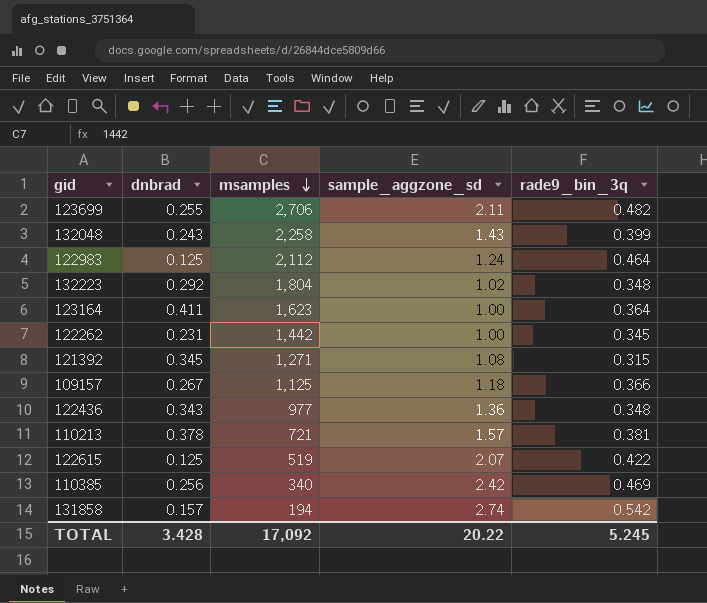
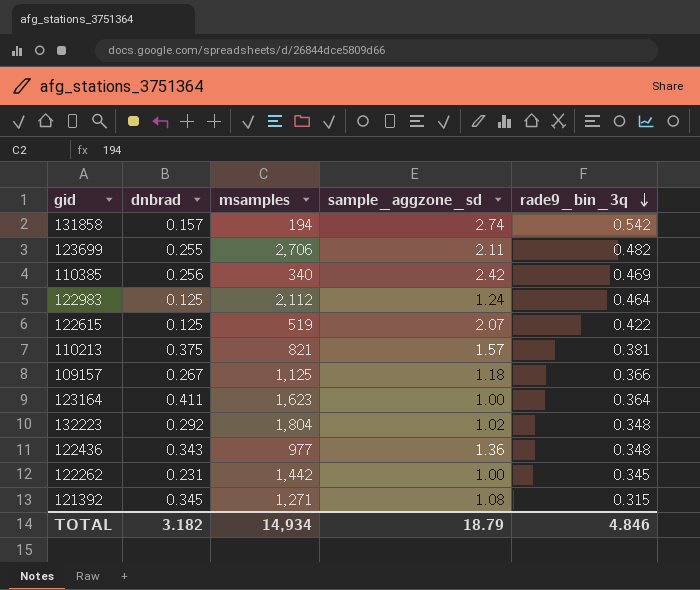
row order: msamples descending -> rade9_bin_3q descending
row 132048: 0.243 | 2,258 | 1.43 | 0.399 -> none
110213 | dnbrad: 0.378 -> 0.375
110213 | msamples: 721 -> 821
TOTAL | dnbrad: 3.428 -> 3.182
TOTAL | msamples: 17,092 -> 14,934
TOTAL | sample_aggzone_sd: 20.22 -> 18.79
TOTAL | rade9_bin_3q: 5.245 -> 4.846

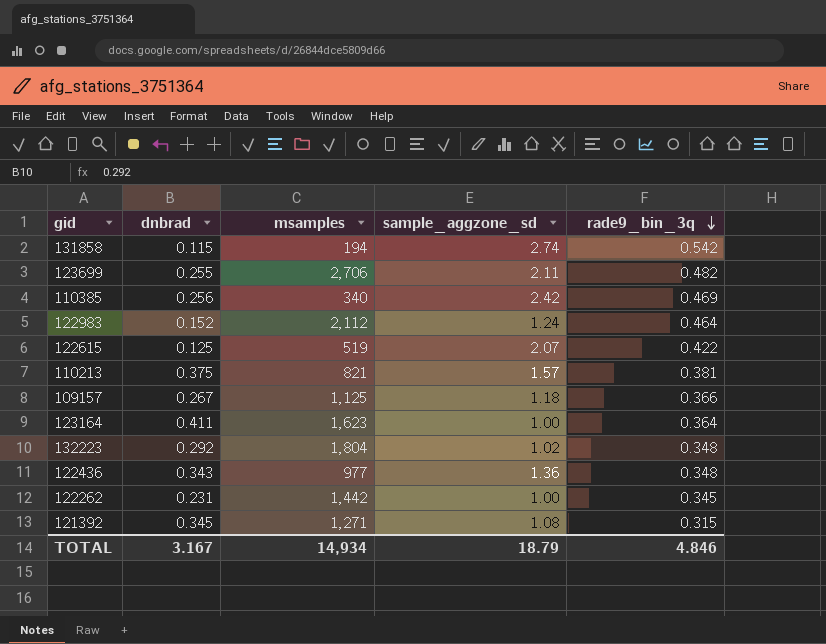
131858 | dnbrad: 0.157 -> 0.115
122983 | dnbrad: 0.125 -> 0.152
TOTAL | dnbrad: 3.182 -> 3.167

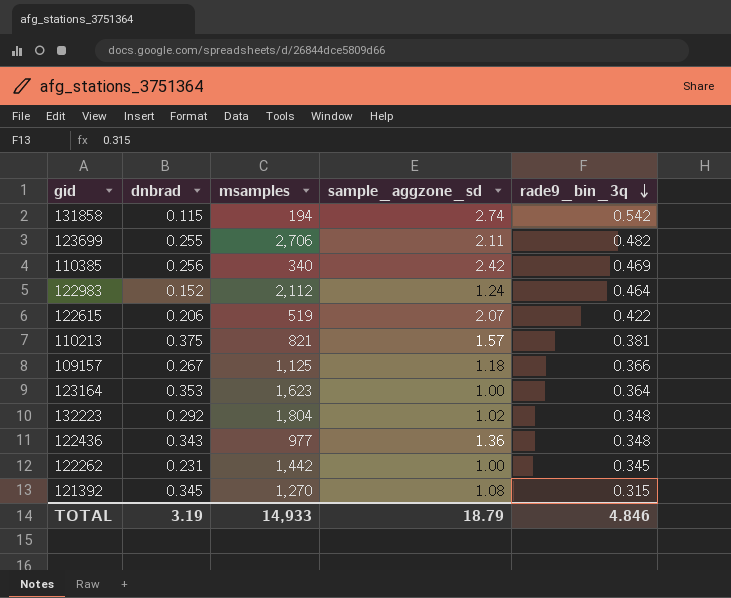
122615 | dnbrad: 0.125 -> 0.206
123164 | dnbrad: 0.411 -> 0.353
121392 | msamples: 1,271 -> 1,270
TOTAL | dnbrad: 3.167 -> 3.19
TOTAL | msamples: 14,934 -> 14,933

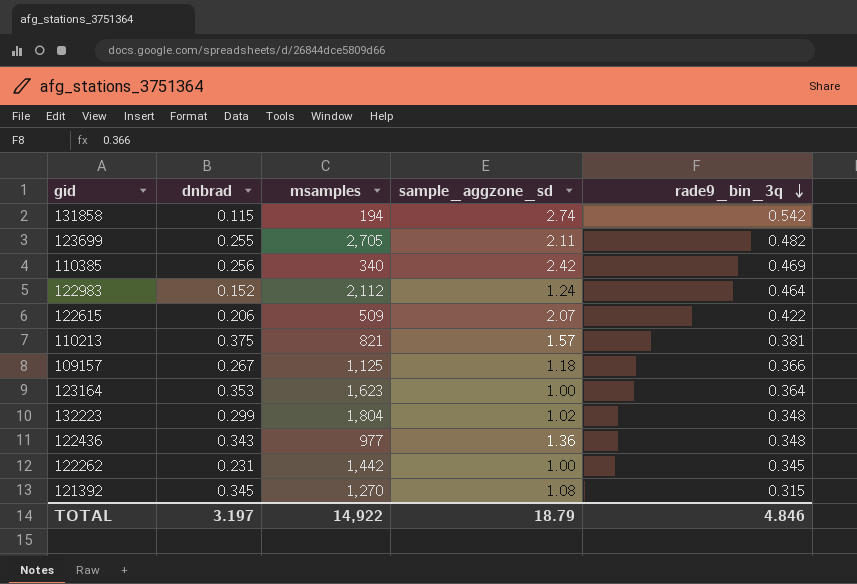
123699 | msamples: 2,706 -> 2,705
122615 | msamples: 519 -> 509
132223 | dnbrad: 0.292 -> 0.299
TOTAL | dnbrad: 3.19 -> 3.197
TOTAL | msamples: 14,933 -> 14,922

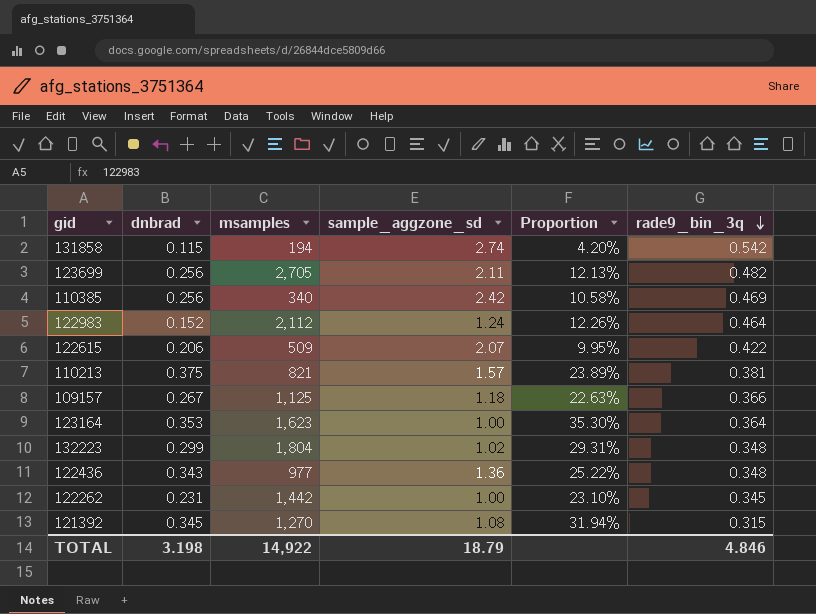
column Proportion | formula: none -> [dnbrad] / [sample_aggzone_sd]
123699 | dnbrad: 0.255 -> 0.256
TOTAL | dnbrad: 3.197 -> 3.198

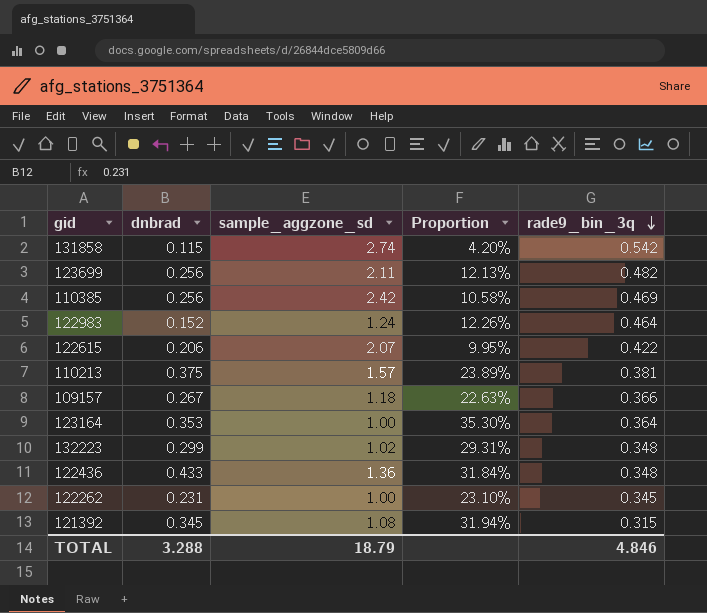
column msamples | position: 3 -> none
122436 | dnbrad: 0.343 -> 0.433
122436 | Proportion: 25.22% -> 31.84%
TOTAL | dnbrad: 3.198 -> 3.288

